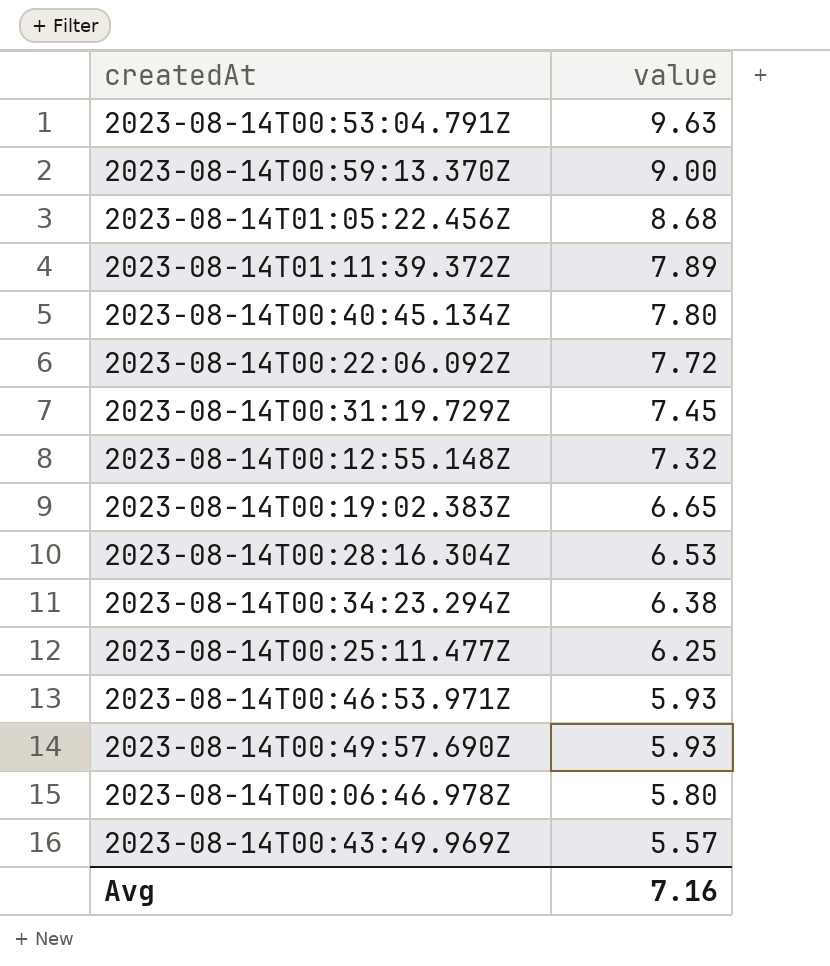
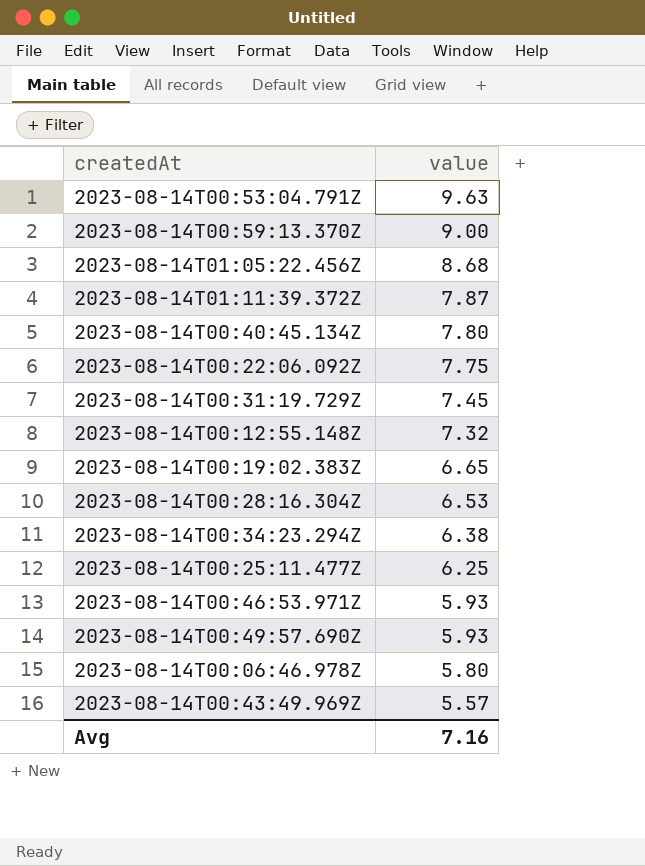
2023-08-14T01:11:39.372Z | value: 7.89 -> 7.87
2023-08-14T00:22:06.092Z | value: 7.72 -> 7.75

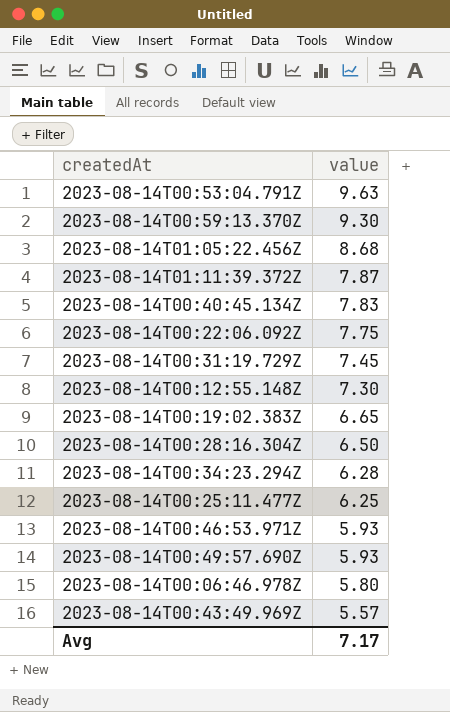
2023-08-14T00:59:13.370Z | value: 9.00 -> 9.30
2023-08-14T00:40:45.134Z | value: 7.80 -> 7.83
2023-08-14T00:12:55.148Z | value: 7.32 -> 7.30
2023-08-14T00:28:16.304Z | value: 6.53 -> 6.50
2023-08-14T00:34:23.294Z | value: 6.38 -> 6.28
Avg | value: 7.16 -> 7.17

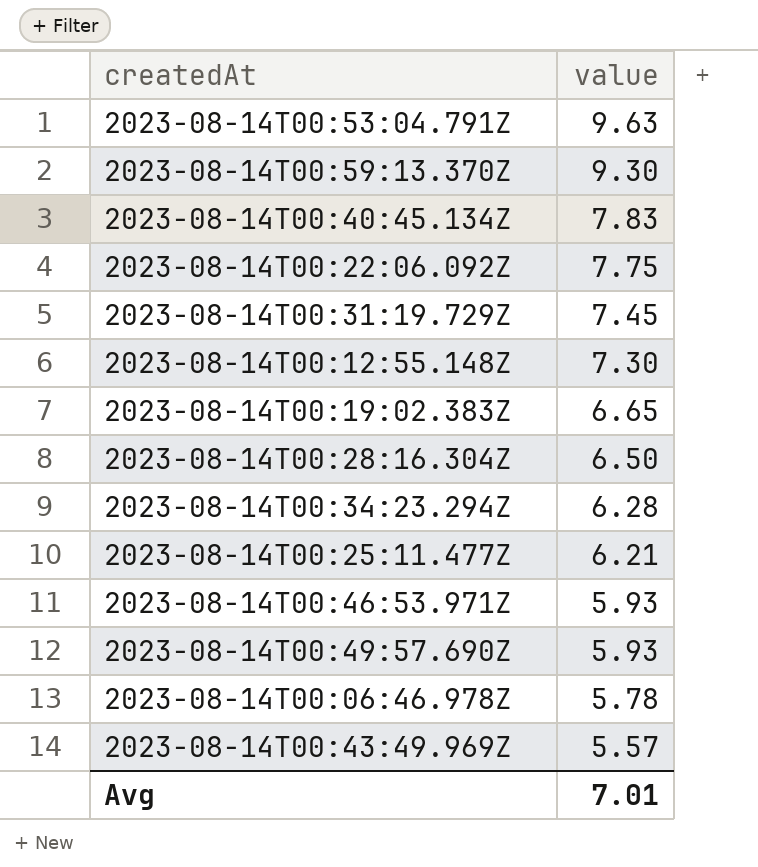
row 2023-08-14T01:05:22.456Z: 8.68 -> none
row 2023-08-14T01:11:39.372Z: 7.87 -> none
2023-08-14T00:25:11.477Z | value: 6.25 -> 6.21
2023-08-14T00:06:46.978Z | value: 5.80 -> 5.78
Avg | value: 7.17 -> 7.01

